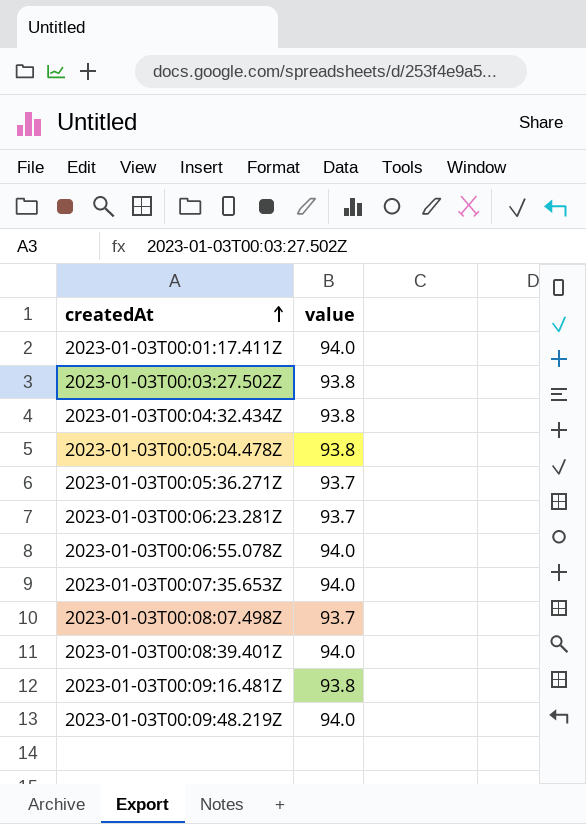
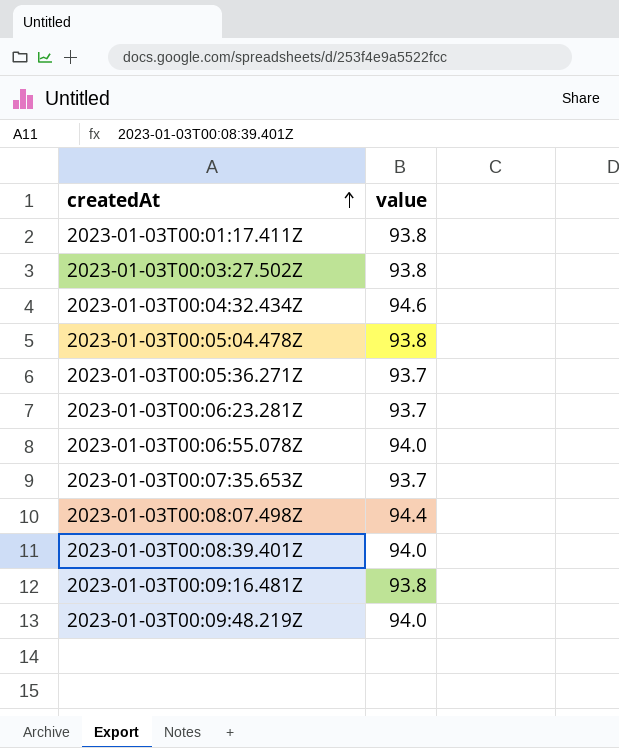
2023-01-03T00:01:17.411Z | value: 94.0 -> 93.8
2023-01-03T00:04:32.434Z | value: 93.8 -> 94.6
2023-01-03T00:07:35.653Z | value: 94.0 -> 93.7
2023-01-03T00:08:07.498Z | value: 93.7 -> 94.4

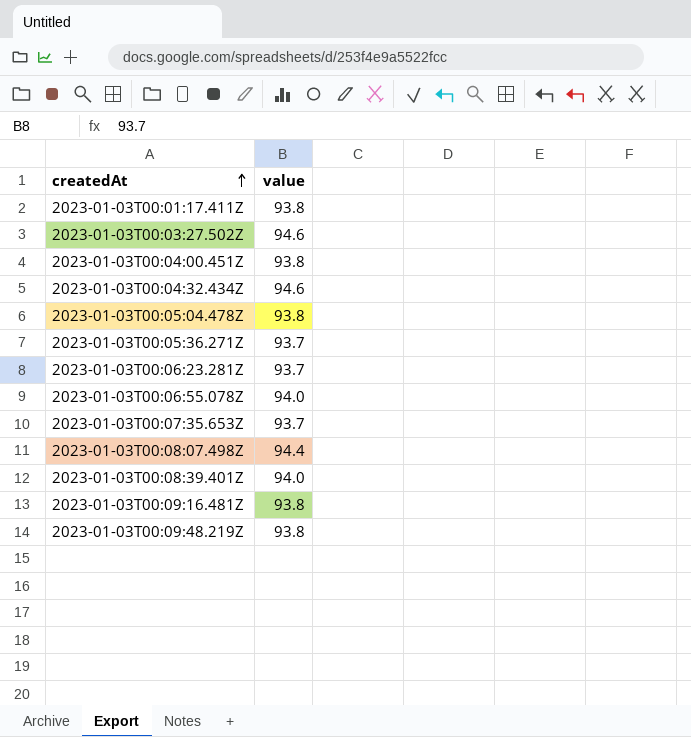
2023-01-03T00:03:27.502Z | value: 93.8 -> 94.6
row 2023-01-03T00:04:00.451Z: none -> 93.8
2023-01-03T00:09:48.219Z | value: 94.0 -> 93.8

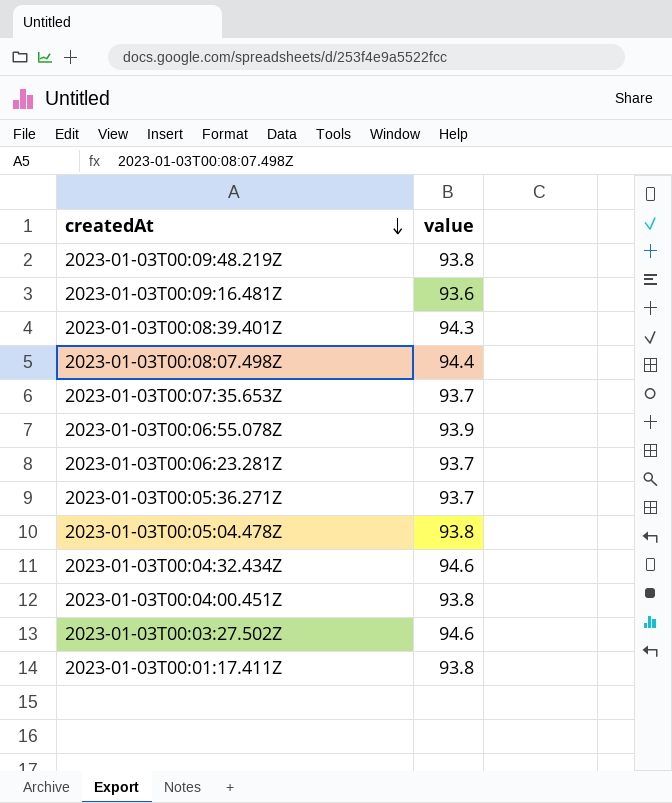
row order: createdAt ascending -> createdAt descending
2023-01-03T00:09:16.481Z | value: 93.8 -> 93.6
2023-01-03T00:08:39.401Z | value: 94.0 -> 94.3
2023-01-03T00:06:55.078Z | value: 94.0 -> 93.9

